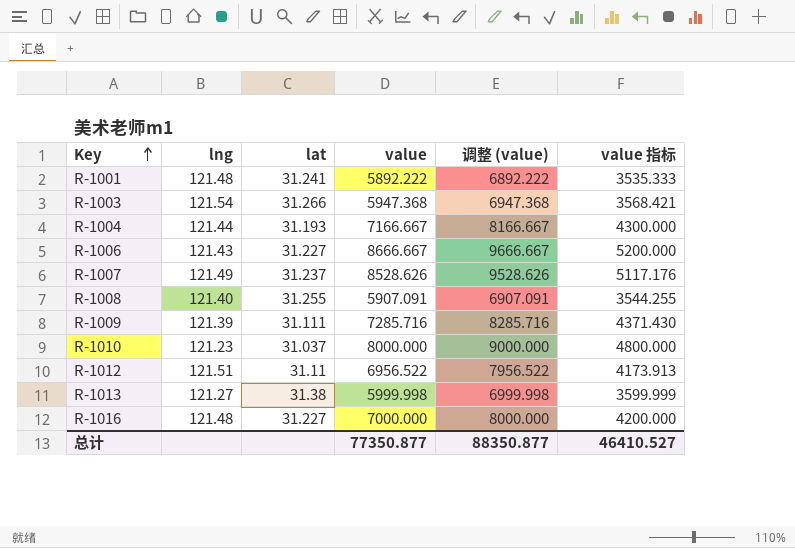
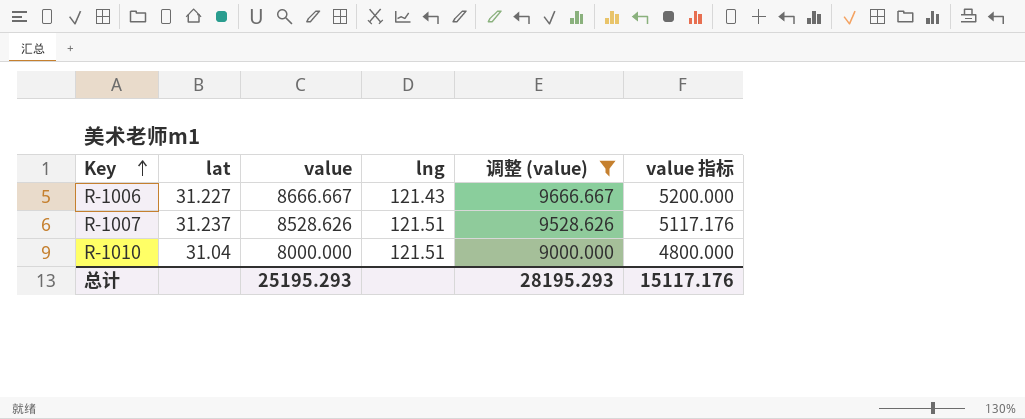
filter: none -> 调整 (value) >= 9000.000
column lng | position: 2 -> 4
R-1007 | lng: 121.49 -> 121.51
R-1010 | lat: 31.037 -> 31.04
R-1010 | lng: 121.23 -> 121.51
总计 | value: 77350.877 -> 25195.293
总计 | 调整 (value): 88350.877 -> 28195.293
总计 | value 指标: 46410.527 -> 15117.176

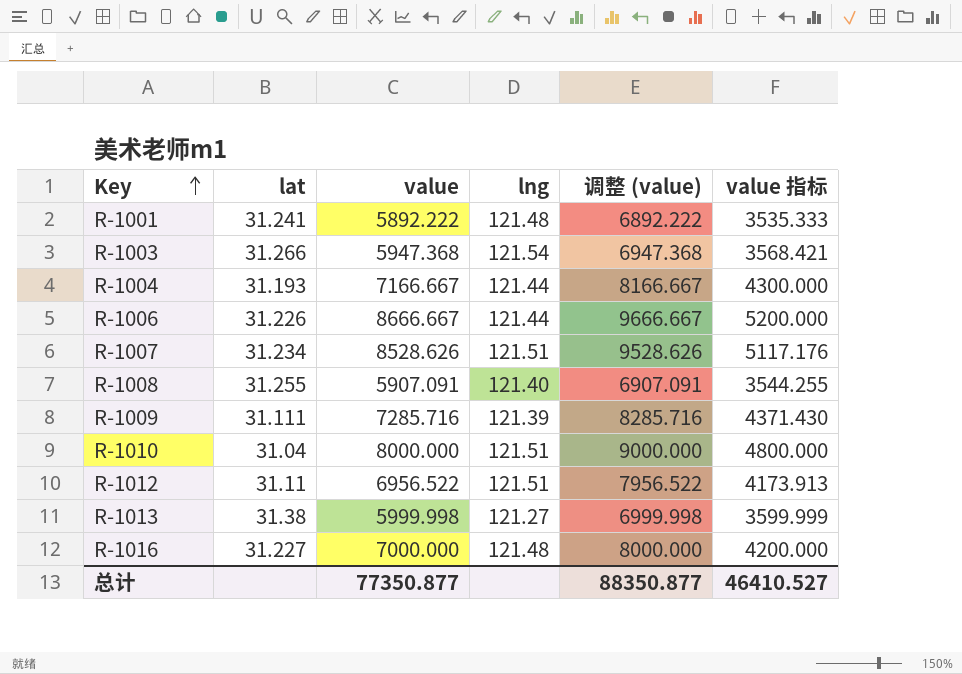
filter: 调整 (value) >= 9000.000 -> none
R-1006 | lat: 31.227 -> 31.226
R-1006 | lng: 121.43 -> 121.44
R-1007 | lat: 31.237 -> 31.234
总计 | value: 25195.293 -> 77350.877
总计 | 调整 (value): 28195.293 -> 88350.877
总计 | value 指标: 15117.176 -> 46410.527

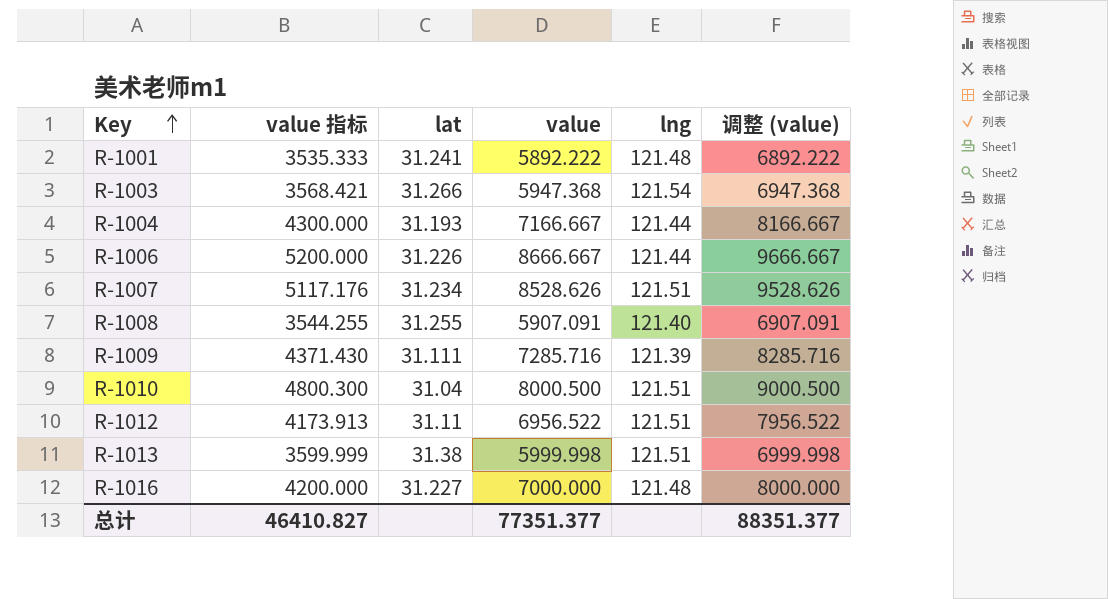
column value 指标 | position: 6 -> 2
R-1010 | value 指标: 4800.000 -> 4800.300
R-1010 | value: 8000.000 -> 8000.500
R-1010 | 调整 (value): 9000.000 -> 9000.500
R-1013 | lng: 121.27 -> 121.51
总计 | value 指标: 46410.527 -> 46410.827
总计 | value: 77350.877 -> 77351.377
总计 | 调整 (value): 88350.877 -> 88351.377

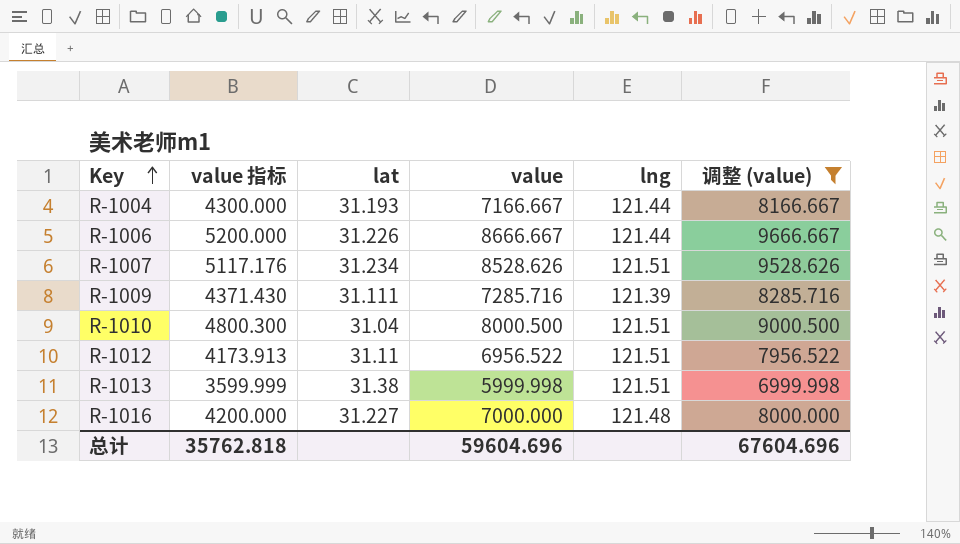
filter: none -> 调整 (value) >= 6999.998
总计 | value 指标: 46410.827 -> 35762.818
总计 | value: 77351.377 -> 59604.696
总计 | 调整 (value): 88351.377 -> 67604.696

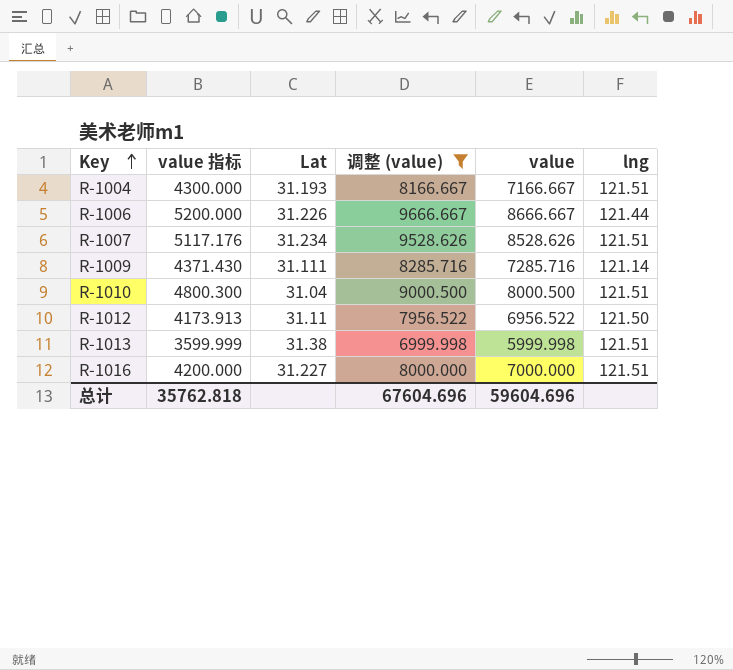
column name: lat -> Lat
column 调整 (value) | position: 6 -> 4
R-1004 | lng: 121.44 -> 121.51
R-1009 | lng: 121.39 -> 121.14
R-1012 | lng: 121.51 -> 121.50
R-1016 | lng: 121.48 -> 121.51

